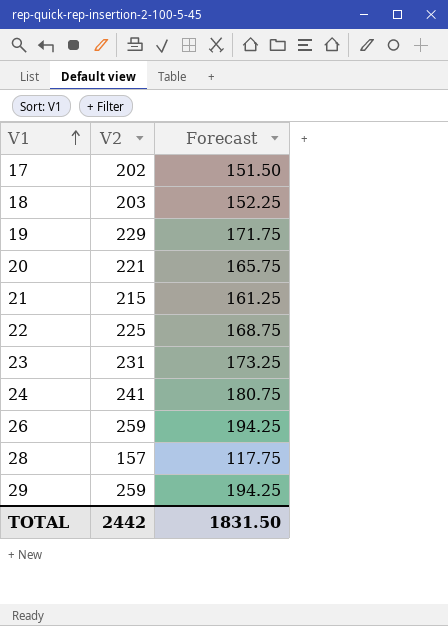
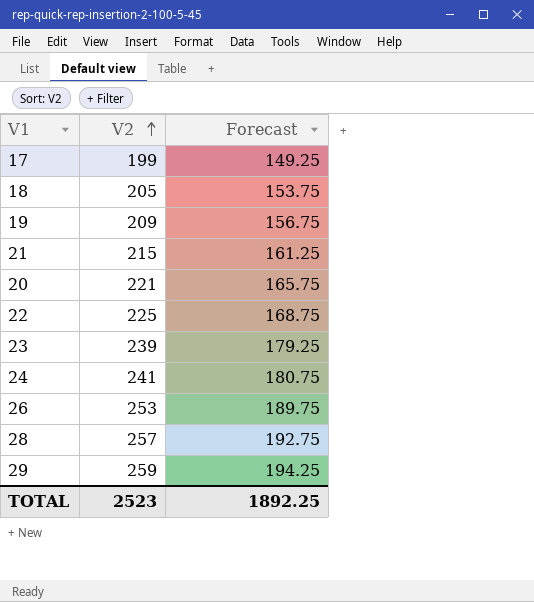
row order: V1 ascending -> V2 ascending
17 | V2: 202 -> 199
17 | Forecast: 151.50 -> 149.25
18 | V2: 203 -> 205
18 | Forecast: 152.25 -> 153.75
19 | V2: 229 -> 209
19 | Forecast: 171.75 -> 156.75
23 | V2: 231 -> 239
23 | Forecast: 173.25 -> 179.25
26 | V2: 259 -> 253
26 | Forecast: 194.25 -> 189.75
28 | V2: 157 -> 257
28 | Forecast: 117.75 -> 192.75
TOTAL | V2: 2442 -> 2523
TOTAL | Forecast: 1831.50 -> 1892.25

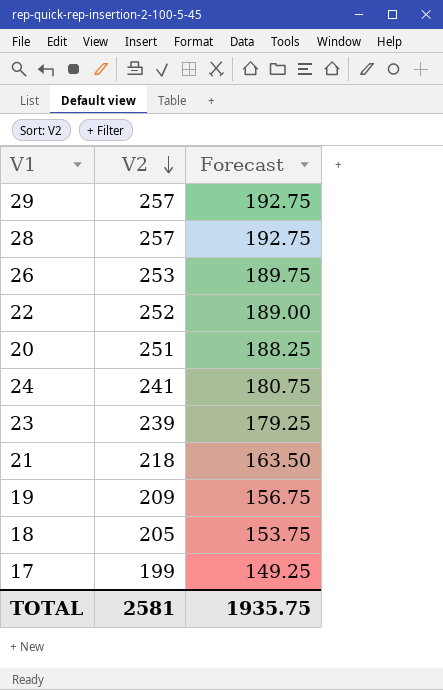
row order: V2 ascending -> V2 descending
29 | V2: 259 -> 257
29 | Forecast: 194.25 -> 192.75
22 | V2: 225 -> 252
22 | Forecast: 168.75 -> 189.00
20 | V2: 221 -> 251
20 | Forecast: 165.75 -> 188.25
21 | V2: 215 -> 218
21 | Forecast: 161.25 -> 163.50
TOTAL | V2: 2523 -> 2581
TOTAL | Forecast: 1892.25 -> 1935.75

